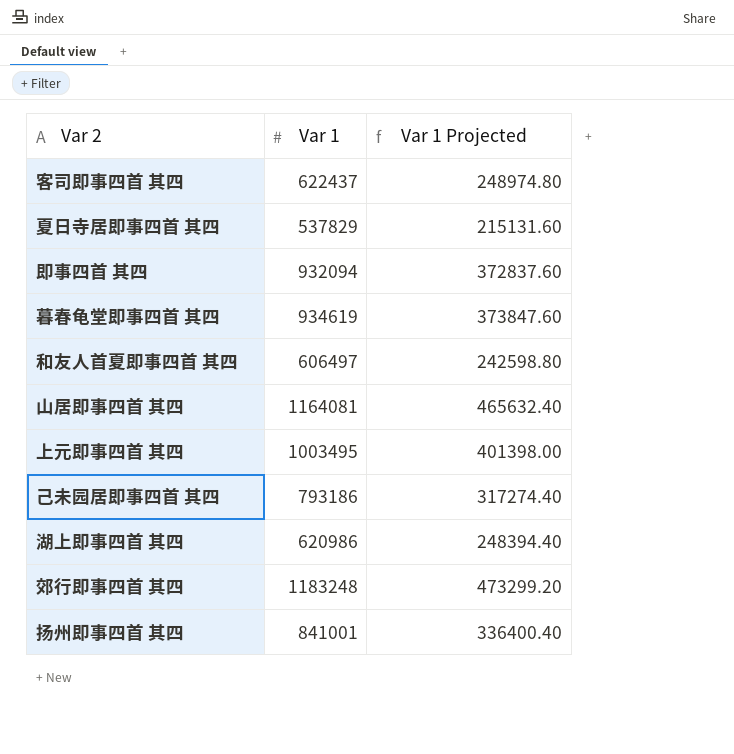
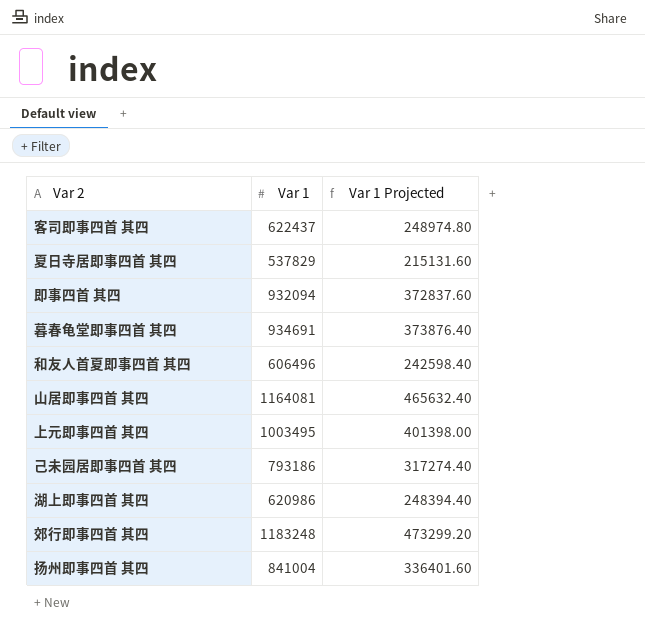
暮春龟堂即事四首 其四 | Var 1: 934619 -> 934691
暮春龟堂即事四首 其四 | Var 1 Projected: 373847.60 -> 373876.40
和友人首夏即事四首 其四 | Var 1: 606497 -> 606496
和友人首夏即事四首 其四 | Var 1 Projected: 242598.80 -> 242598.40
扬州即事四首 其四 | Var 1: 841001 -> 841004
扬州即事四首 其四 | Var 1 Projected: 336400.40 -> 336401.60

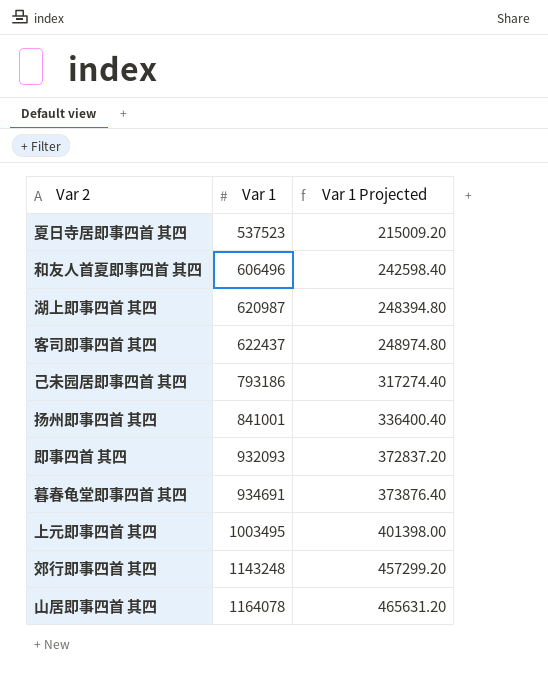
row order: none -> Var 1 ascending
夏日寺居即事四首 其四 | Var 1: 537829 -> 537523
夏日寺居即事四首 其四 | Var 1 Projected: 215131.60 -> 215009.20
湖上即事四首 其四 | Var 1: 620986 -> 620987
湖上即事四首 其四 | Var 1 Projected: 248394.40 -> 248394.80
扬州即事四首 其四 | Var 1: 841004 -> 841001
扬州即事四首 其四 | Var 1 Projected: 336401.60 -> 336400.40
即事四首 其四 | Var 1: 932094 -> 932093
即事四首 其四 | Var 1 Projected: 372837.60 -> 372837.20
郊行即事四首 其四 | Var 1: 1183248 -> 1143248
郊行即事四首 其四 | Var 1 Projected: 473299.20 -> 457299.20
山居即事四首 其四 | Var 1: 1164081 -> 1164078
山居即事四首 其四 | Var 1 Projected: 465632.40 -> 465631.20

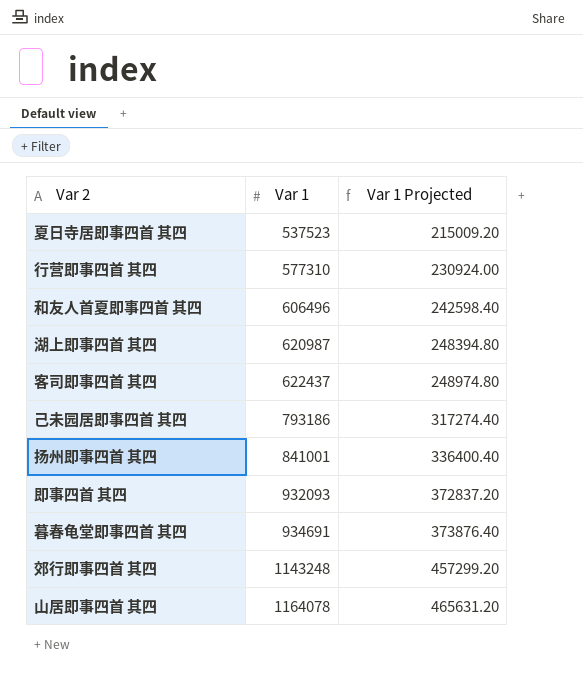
row 上元即事四首 其四: 1003495 | 401398.00 -> none
row 行营即事四首 其四: none -> 577310 | 230924.00

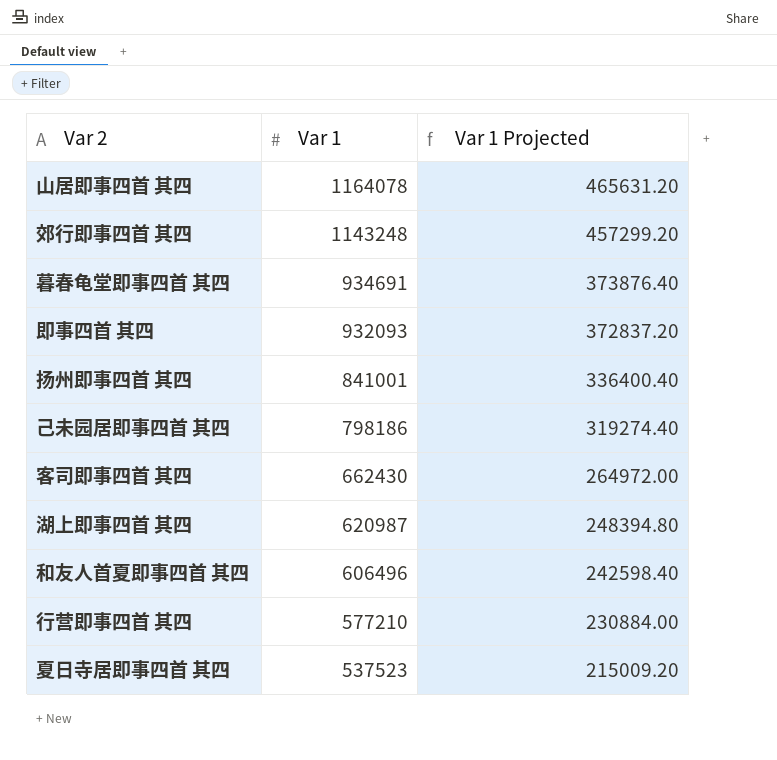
row order: Var 1 ascending -> Var 1 descending
己未园居即事四首 其四 | Var 1: 793186 -> 798186
己未园居即事四首 其四 | Var 1 Projected: 317274.40 -> 319274.40
客司即事四首 其四 | Var 1: 622437 -> 662430
客司即事四首 其四 | Var 1 Projected: 248974.80 -> 264972.00
行营即事四首 其四 | Var 1: 577310 -> 577210
行营即事四首 其四 | Var 1 Projected: 230924.00 -> 230884.00

